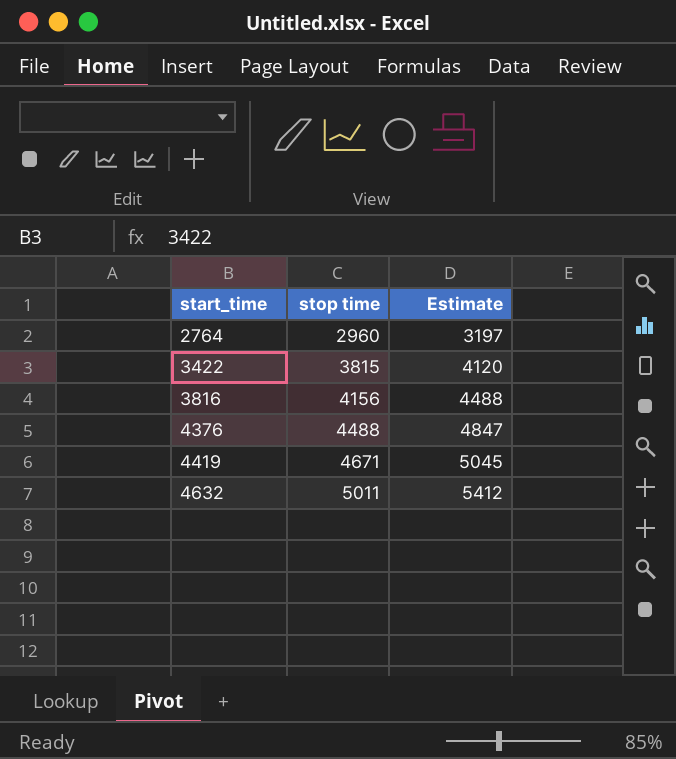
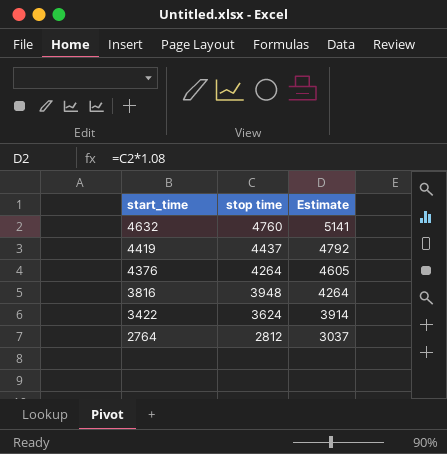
row order: start_time ascending -> start_time descending
4632 | stop time: 5011 -> 4760
4632 | Estimate: 5412 -> 5141
4419 | stop time: 4671 -> 4437
4419 | Estimate: 5045 -> 4792
4376 | stop time: 4488 -> 4264
4376 | Estimate: 4847 -> 4605
3816 | stop time: 4156 -> 3948
3816 | Estimate: 4488 -> 4264
3422 | stop time: 3815 -> 3624
3422 | Estimate: 4120 -> 3914
2764 | stop time: 2960 -> 2812
2764 | Estimate: 3197 -> 3037

